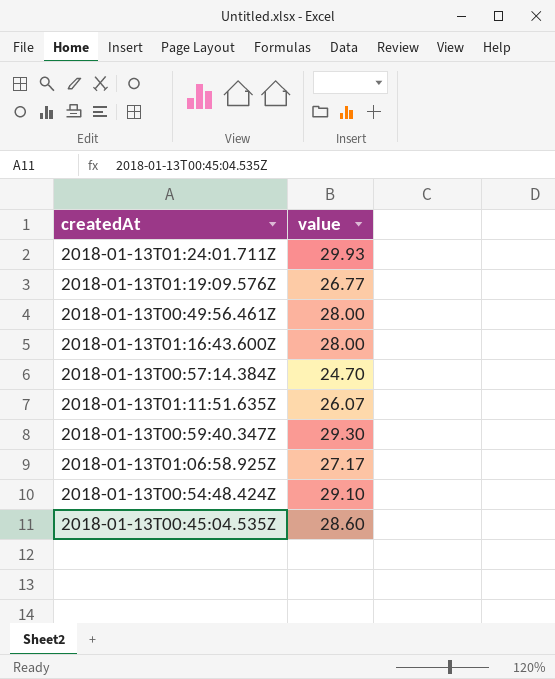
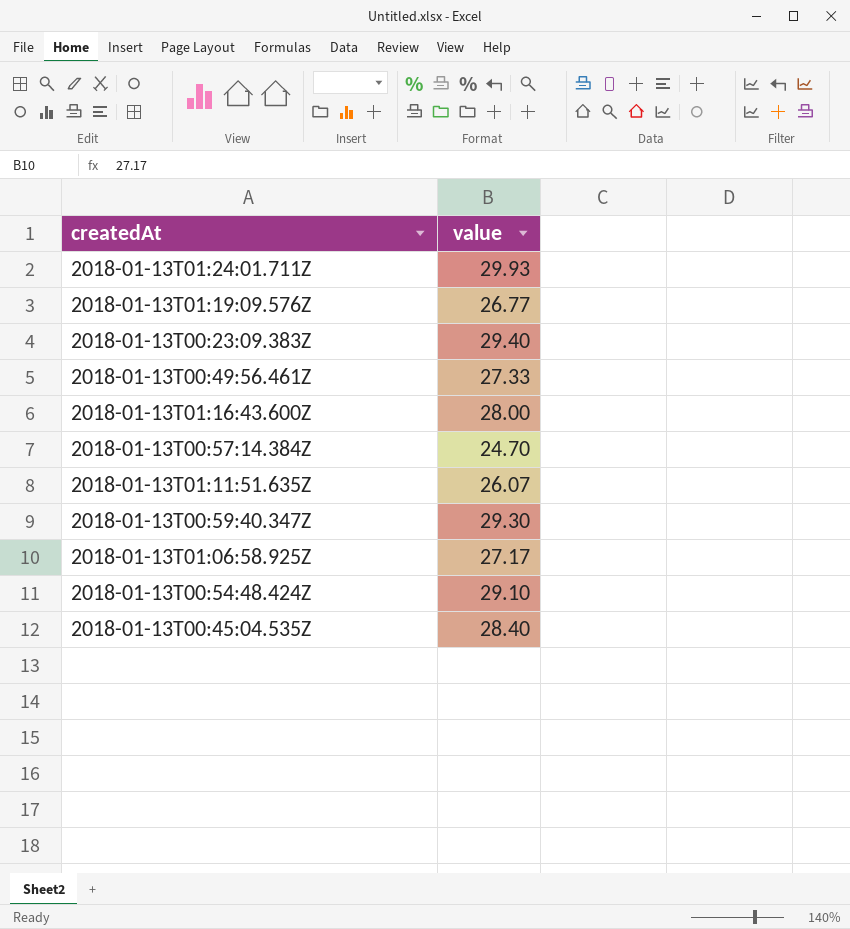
row 2018-01-13T00:23:09.383Z: none -> 29.40
2018-01-13T00:49:56.461Z | value: 28.00 -> 27.33
2018-01-13T00:45:04.535Z | value: 28.60 -> 28.40

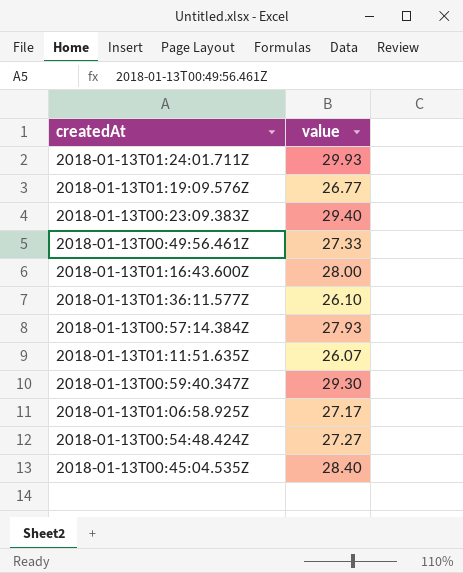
row 2018-01-13T01:36:11.577Z: none -> 26.10
2018-01-13T00:57:14.384Z | value: 24.70 -> 27.93
2018-01-13T00:54:48.424Z | value: 29.10 -> 27.27

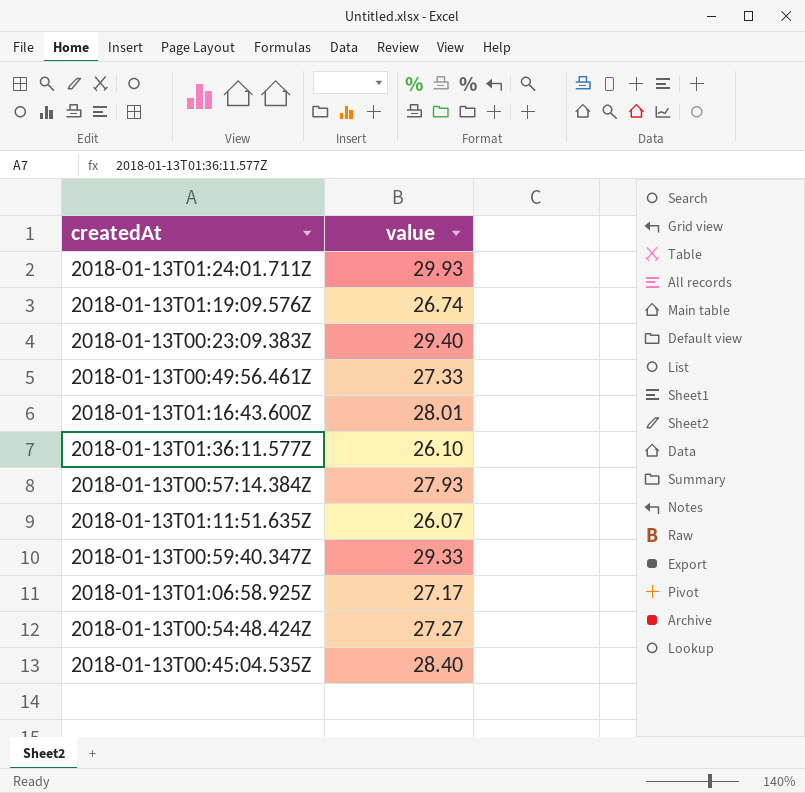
2018-01-13T01:19:09.576Z | value: 26.77 -> 26.74
2018-01-13T01:16:43.600Z | value: 28.00 -> 28.01
2018-01-13T00:59:40.347Z | value: 29.30 -> 29.33

